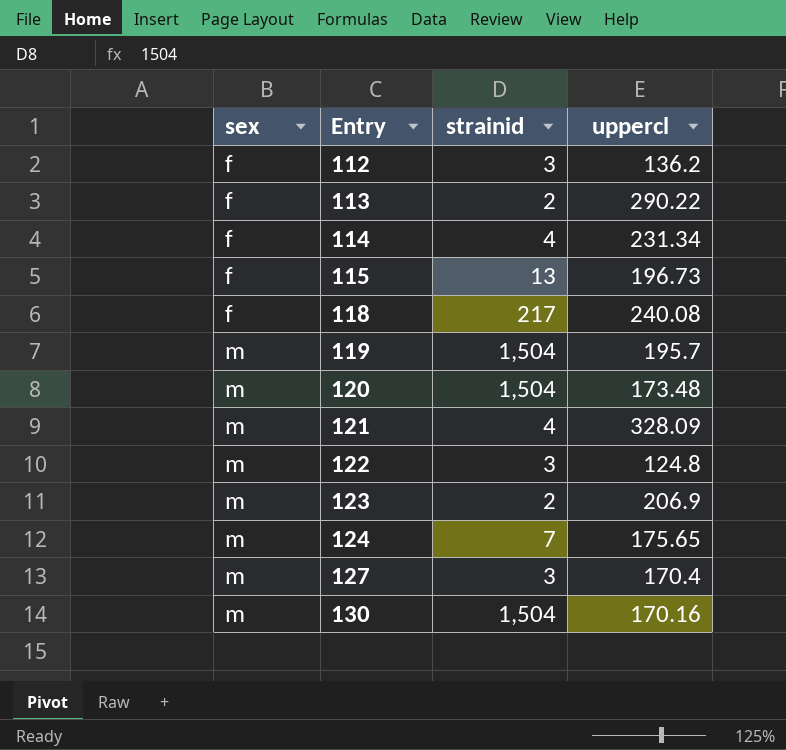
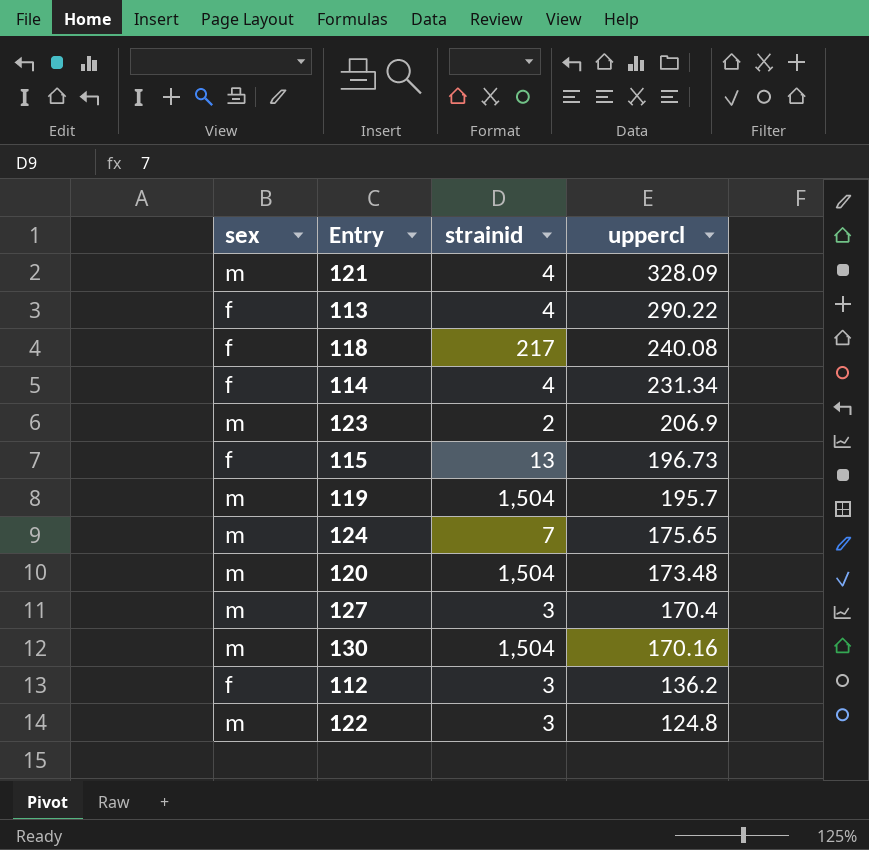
row order: sex ascending -> uppercl descending
113 | strainid: 2 -> 4

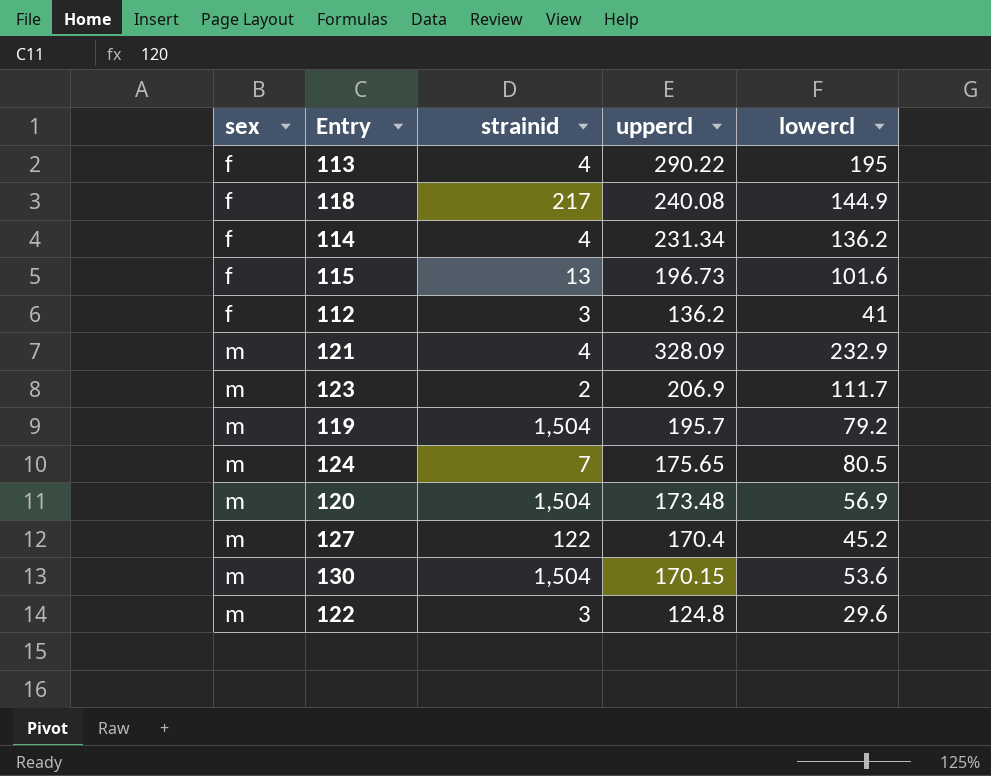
row order: uppercl descending -> sex ascending
column lowercl | position: none -> 5
127 | strainid: 3 -> 122
130 | uppercl: 170.16 -> 170.15

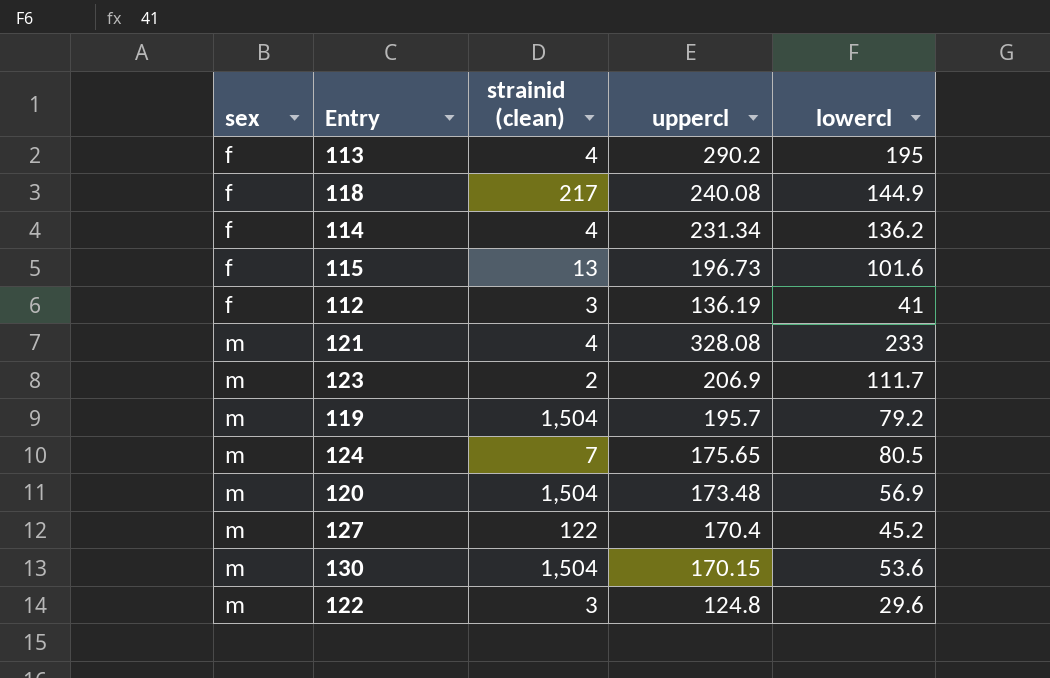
column name: strainid -> strainid (clean)
113 | uppercl: 290.22 -> 290.2
112 | uppercl: 136.2 -> 136.19
121 | uppercl: 328.09 -> 328.08
121 | lowercl: 232.9 -> 233

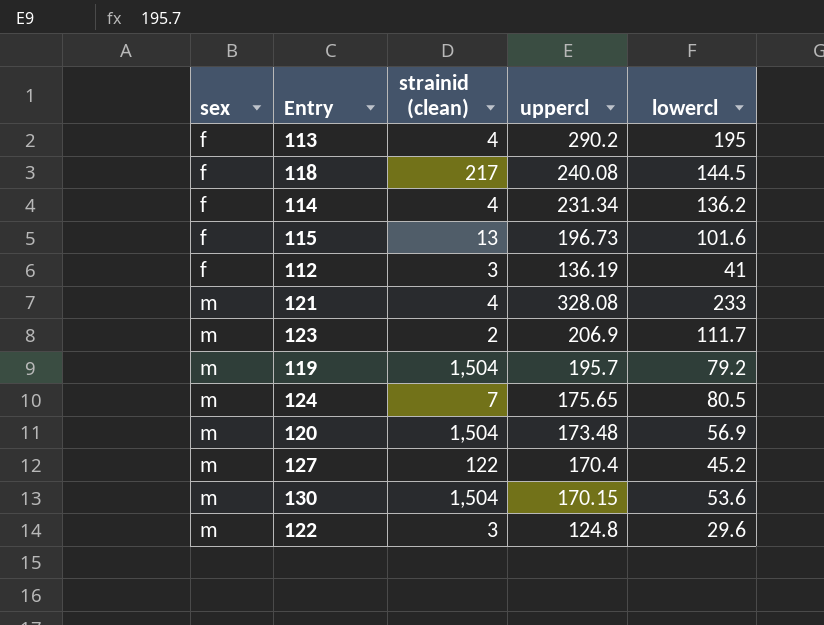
118 | lowercl: 144.9 -> 144.5

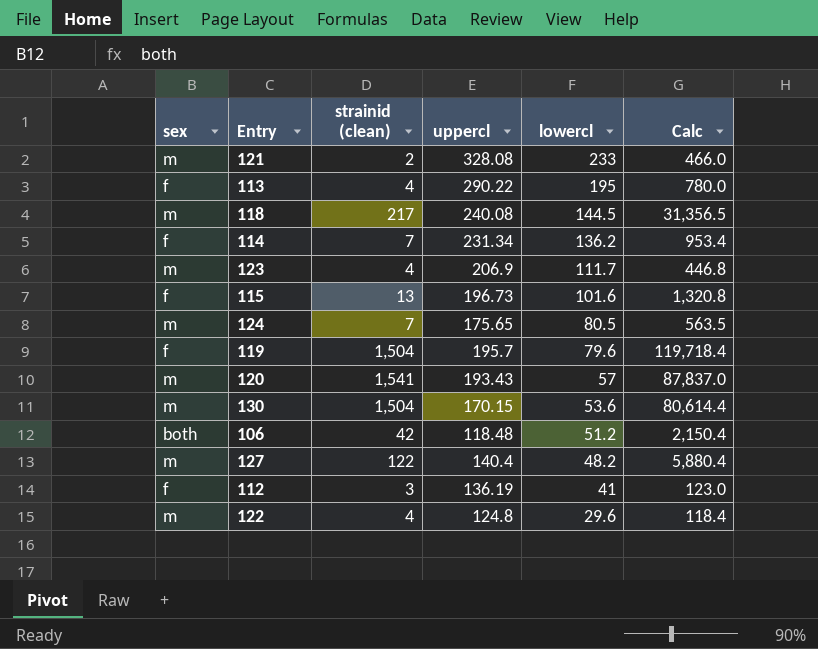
row order: sex ascending -> lowercl descending
column Calc | formula: none -> [strainid (clean)] * [lowercl]
121 | strainid (clean): 4 -> 2
113 | uppercl: 290.2 -> 290.22
118 | sex: f -> m
114 | strainid (clean): 4 -> 7
123 | strainid (clean): 2 -> 4
119 | sex: m -> f
119 | lowercl: 79.2 -> 79.6
120 | strainid (clean): 1,504 -> 1,541
120 | uppercl: 173.48 -> 193.43
120 | lowercl: 56.9 -> 57
row 106: none -> both | 42 | 118.48 | 51.2 | 2,150.4
127 | uppercl: 170.4 -> 140.4
127 | lowercl: 45.2 -> 48.2
122 | strainid (clean): 3 -> 4

